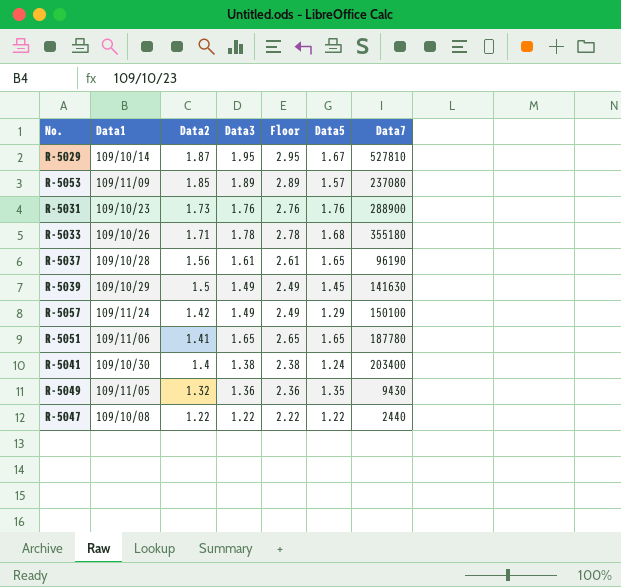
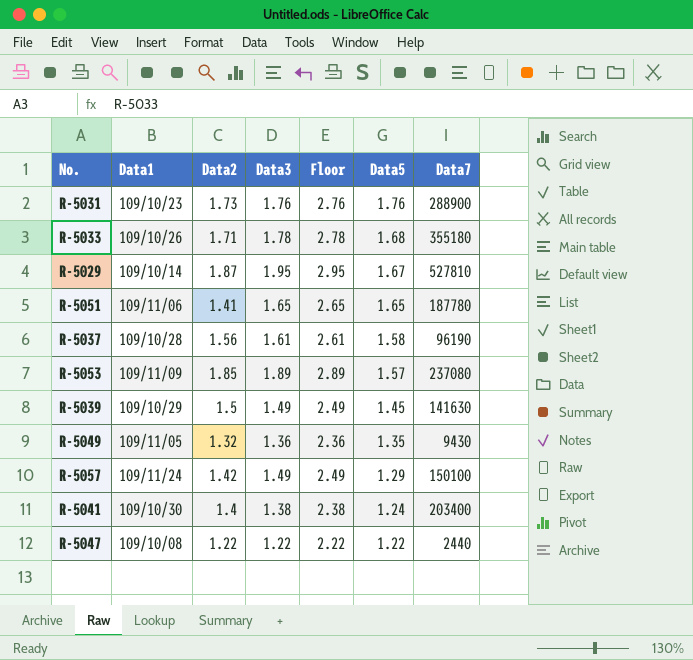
row order: Data2 descending -> Data5 descending
R-5037 | Data5: 1.65 -> 1.58

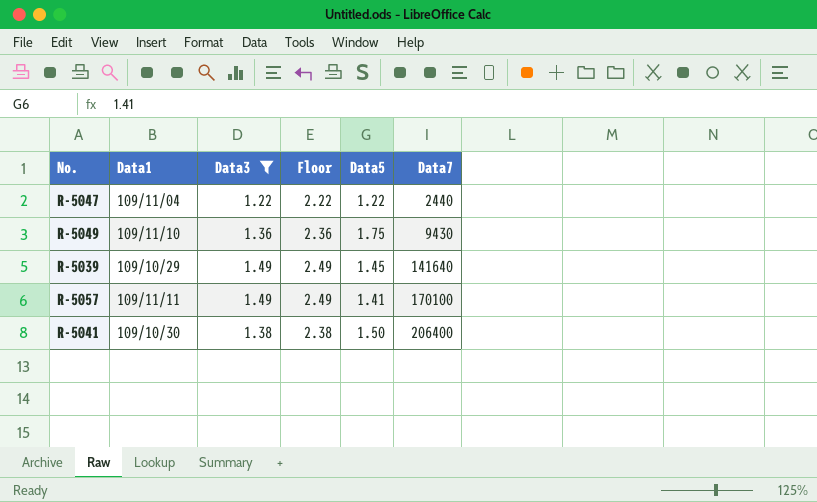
filter: none -> Data3 <= 1.49
row order: Data5 descending -> Data7 ascending
column Data2 | position: 3 -> none
R-5047 | Data1: 109/10/08 -> 109/11/04
R-5049 | Data1: 109/11/05 -> 109/11/10
R-5049 | Data5: 1.35 -> 1.75
R-5039 | Data7: 141630 -> 141640
R-5057 | Data1: 109/11/24 -> 109/11/11
R-5057 | Data5: 1.29 -> 1.41
R-5057 | Data7: 150100 -> 170100
R-5041 | Data5: 1.24 -> 1.50
R-5041 | Data7: 203400 -> 206400

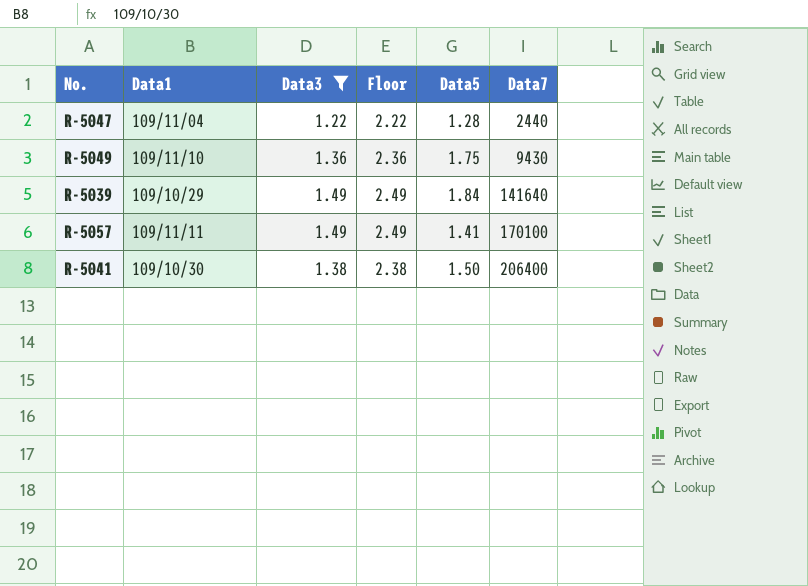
R-5047 | Data5: 1.22 -> 1.28
R-5039 | Data5: 1.45 -> 1.84

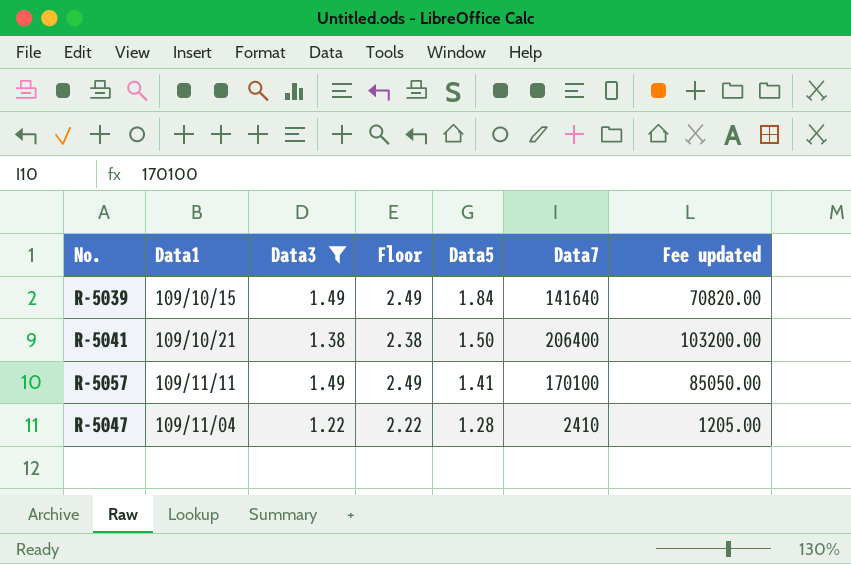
row order: Data7 ascending -> Data5 descending
column Fee updated | formula: none -> [Data7] * 0.5
row R-5049: 109/11/10 | 1.36 | 2.36 | 1.75 | 9430 -> none
R-5039 | Data1: 109/10/29 -> 109/10/15
R-5041 | Data1: 109/10/30 -> 109/10/21
R-5047 | Data7: 2440 -> 2410

